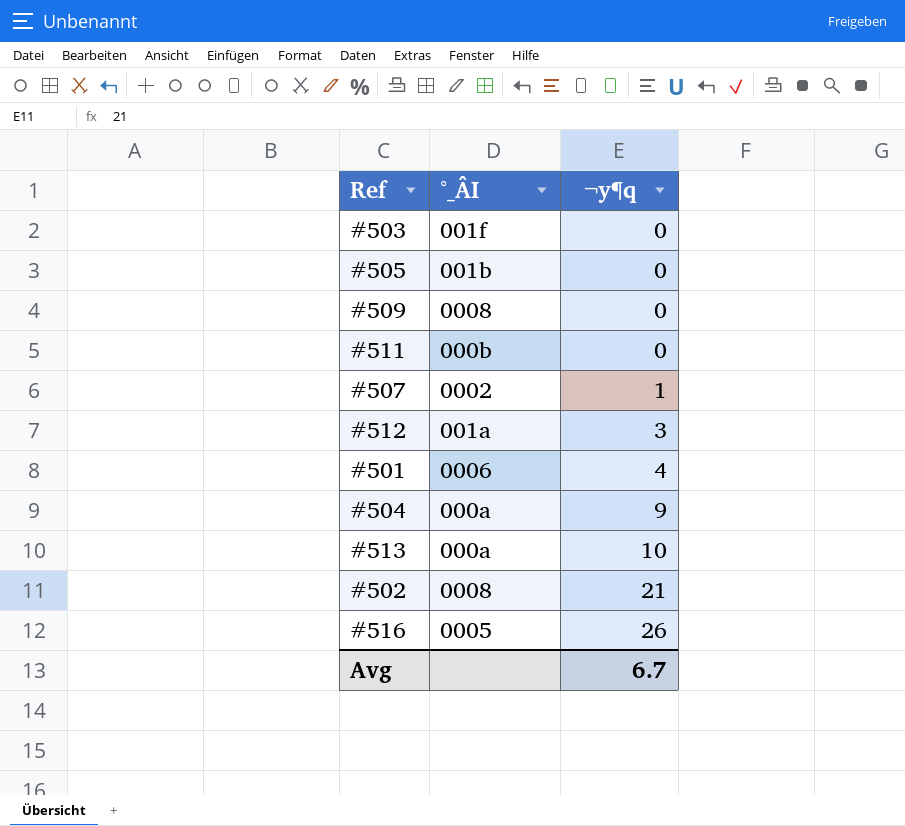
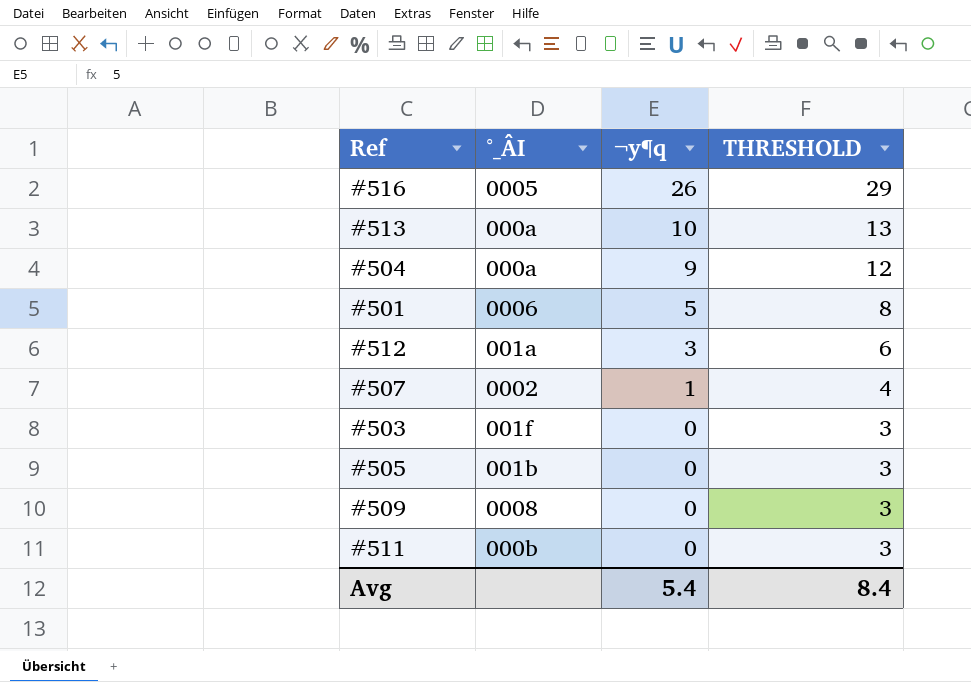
row order: ¬y¶q ascending -> ¬y¶q descending
column THRESHOLD | formula: none -> [¬y¶q] + 3
row #502: 0008 | 21 -> none
#501 | ¬y¶q: 4 -> 5
Avg | ¬y¶q: 6.7 -> 5.4

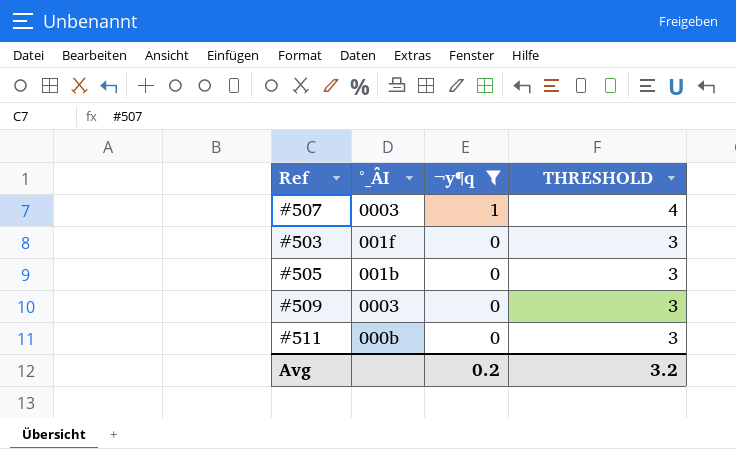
filter: none -> ¬y¶q <= 1
#507 | °_ÂI: 0002 -> 0003
#509 | °_ÂI: 0008 -> 0003
Avg | ¬y¶q: 5.4 -> 0.2
Avg | THRESHOLD: 8.4 -> 3.2

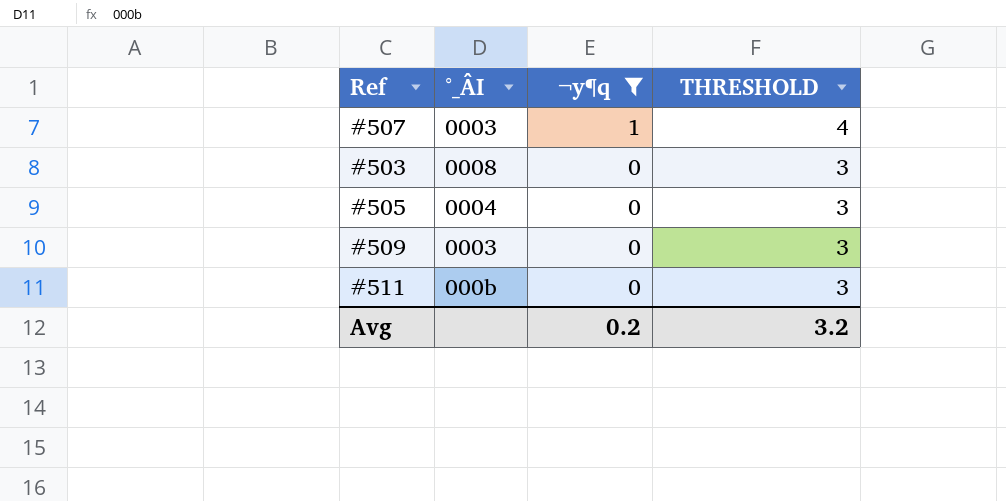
#503 | °_ÂI: 001f -> 0008
#505 | °_ÂI: 001b -> 0004

